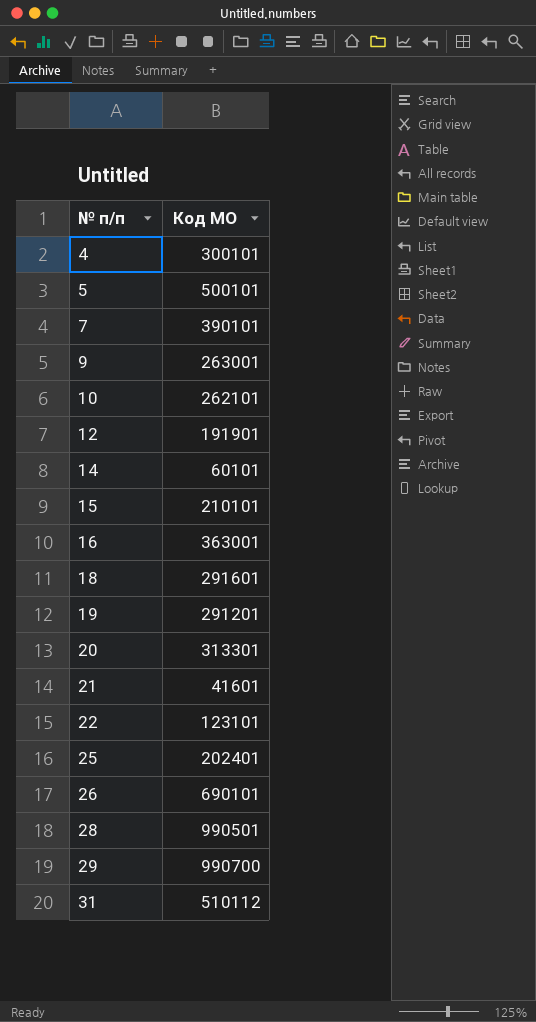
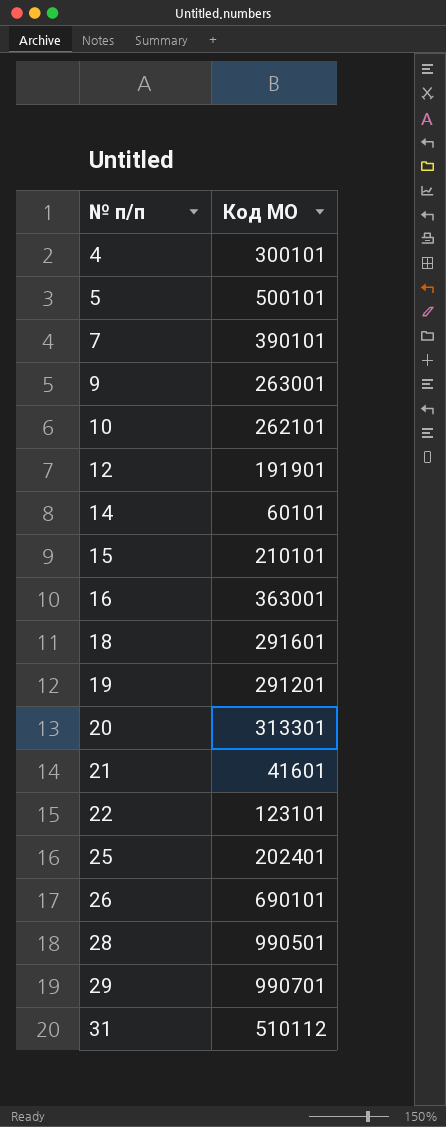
29 | Код МО: 990700 -> 990701

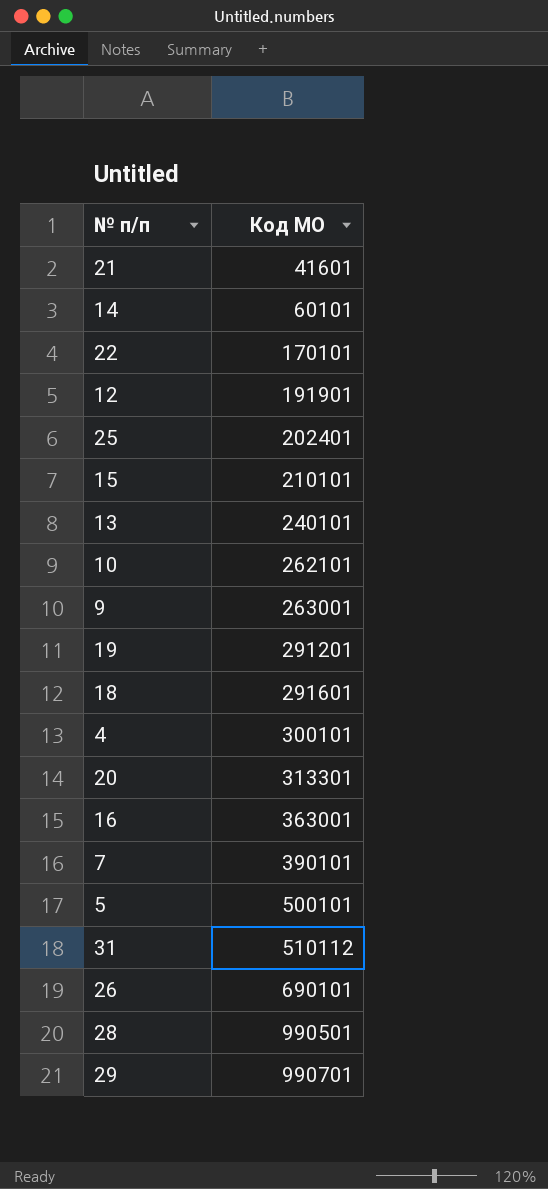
row order: № п/п ascending -> Код МО ascending
22 | Код МО: 123101 -> 170101
row 13: none -> 240101

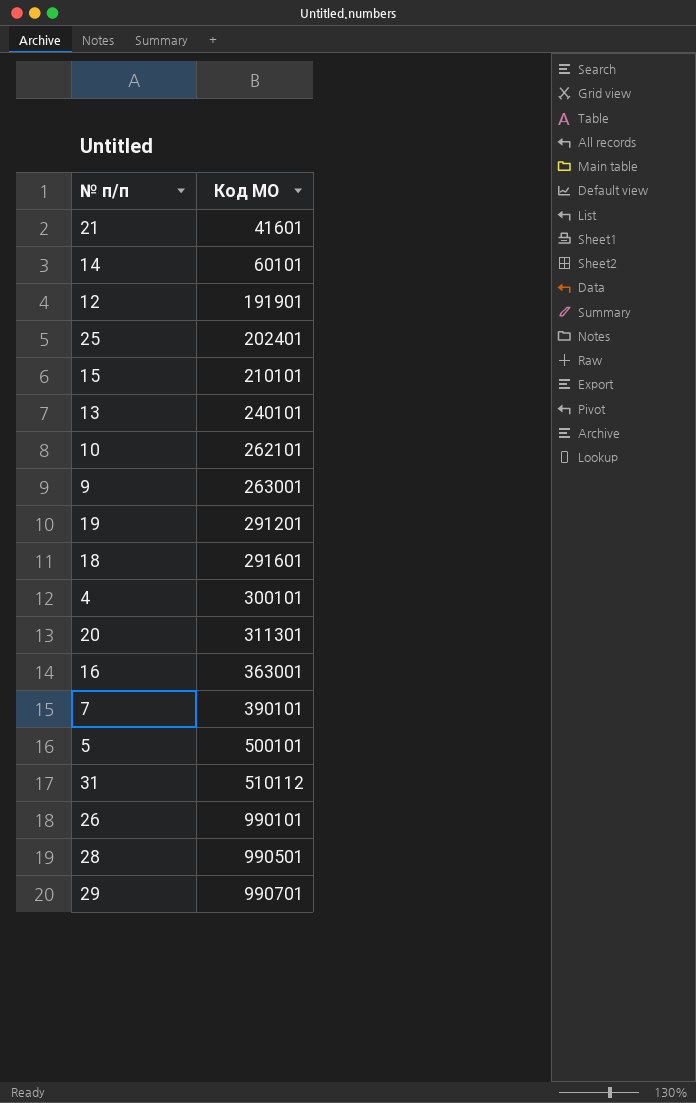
row 22: 170101 -> none
20 | Код МО: 313301 -> 311301
26 | Код МО: 690101 -> 990101

